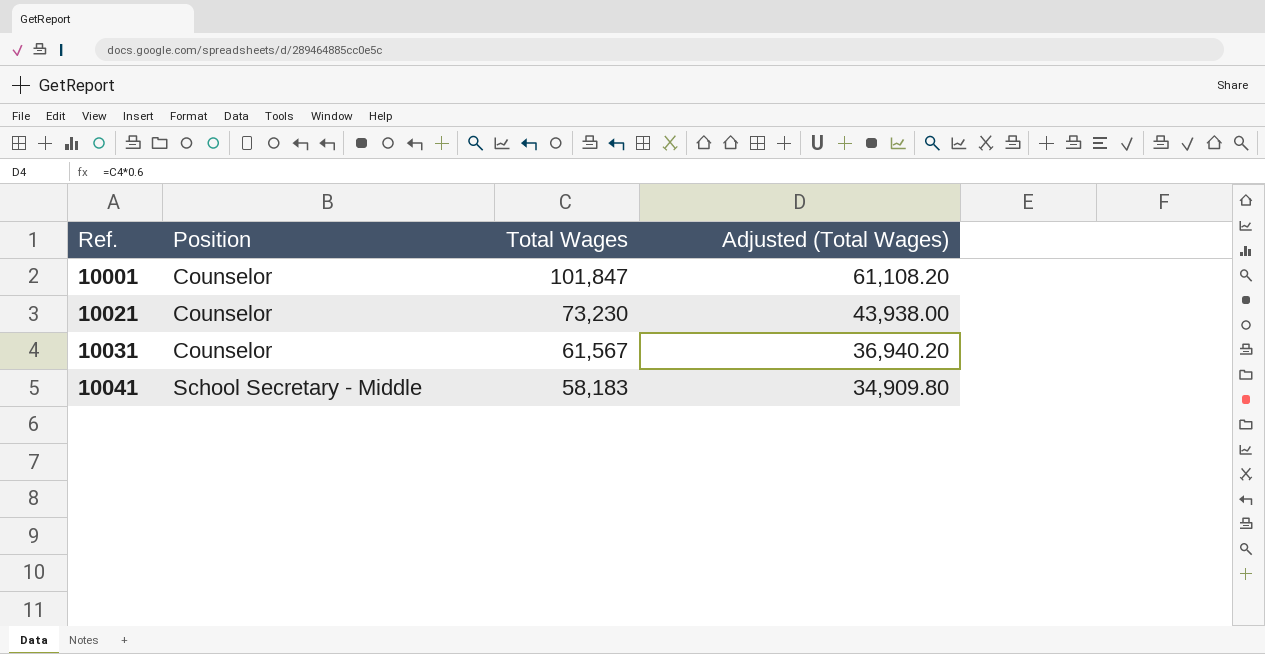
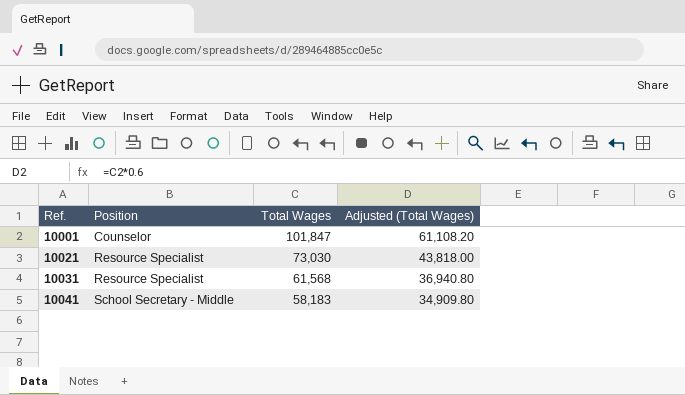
10021 | Position: Counselor -> Resource Specialist
10021 | Total Wages: 73,230 -> 73,030
10021 | Adjusted (Total Wages): 43,938.00 -> 43,818.00
10031 | Position: Counselor -> Resource Specialist
10031 | Total Wages: 61,567 -> 61,568
10031 | Adjusted (Total Wages): 36,940.20 -> 36,940.80

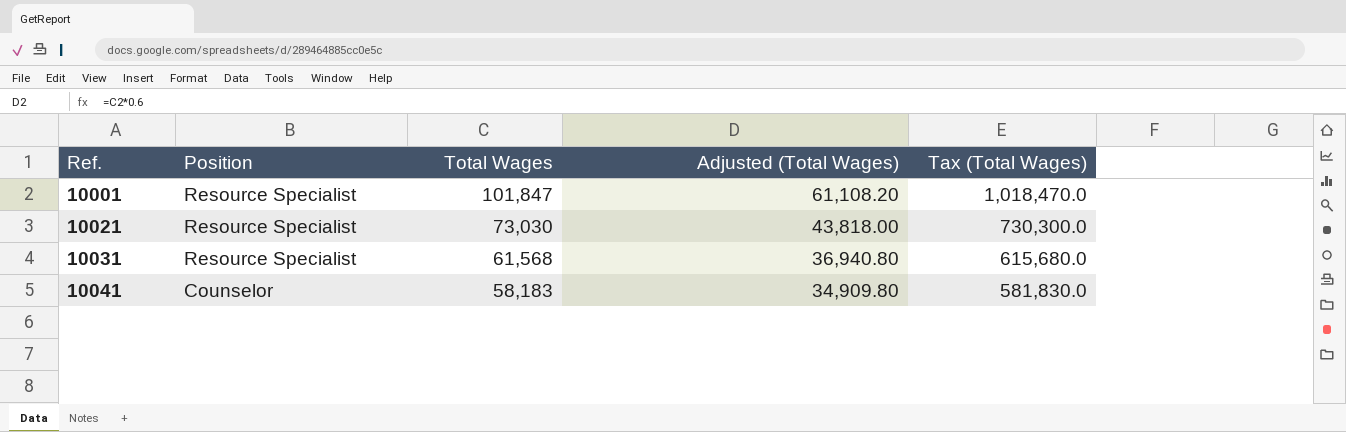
column Tax (Total Wages) | formula: none -> [Total Wages] * 10
10001 | Position: Counselor -> Resource Specialist
10041 | Position: School Secretary - Middle -> Counselor

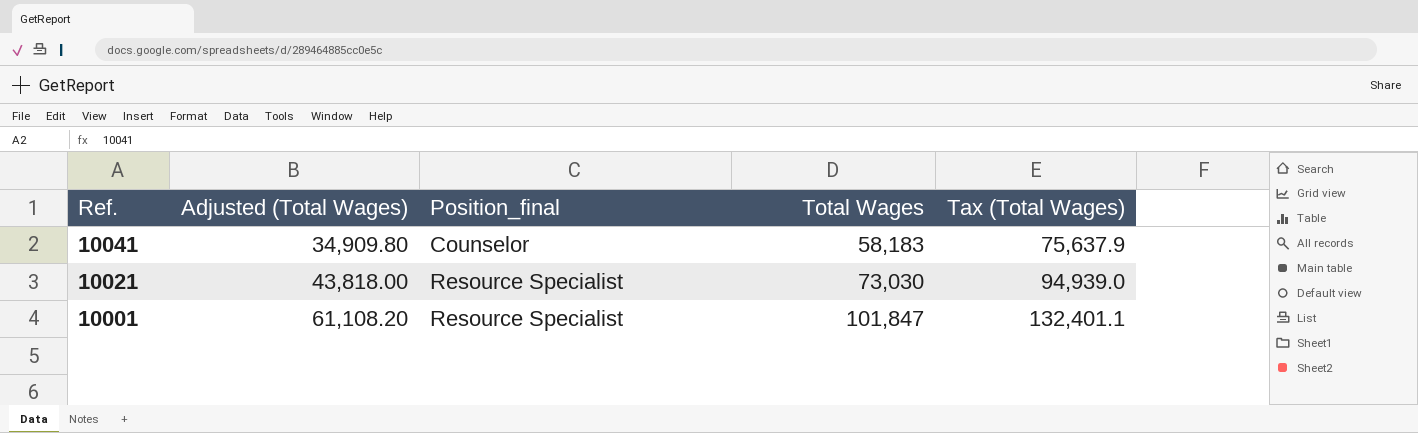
row order: Ref. ascending -> Ref. descending
column Adjusted (Total Wages) | position: 4 -> 2
column name: Position -> Position_final
column Tax (Total Wages) | formula: [Total Wages] * 10 -> [Total Wages] * 1.3
row 10031: Resource Specialist | 61,568 | 36,940.80 | 615,680.0 -> none

